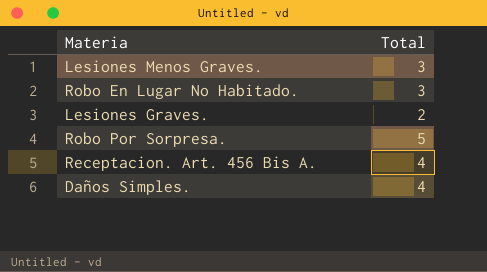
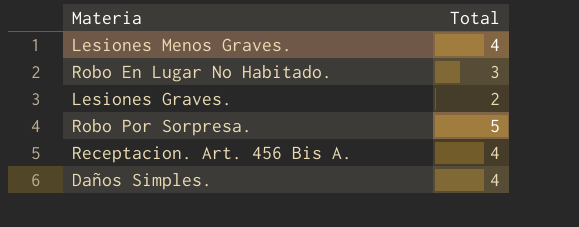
Lesiones Menos Graves. | Total: 3 -> 4

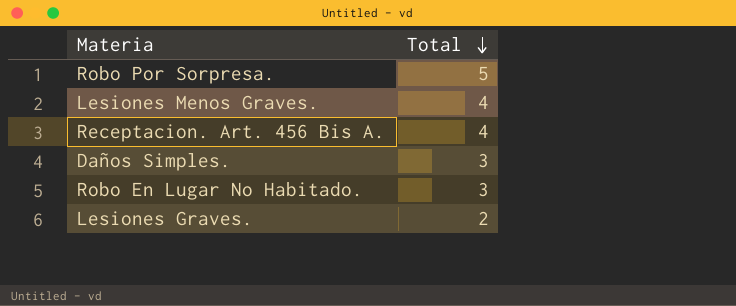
row order: none -> Total descending
Daños Simples. | Total: 4 -> 3

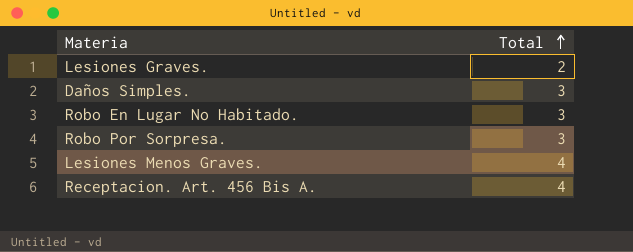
row order: Total descending -> Total ascending
Robo Por Sorpresa. | Total: 5 -> 3

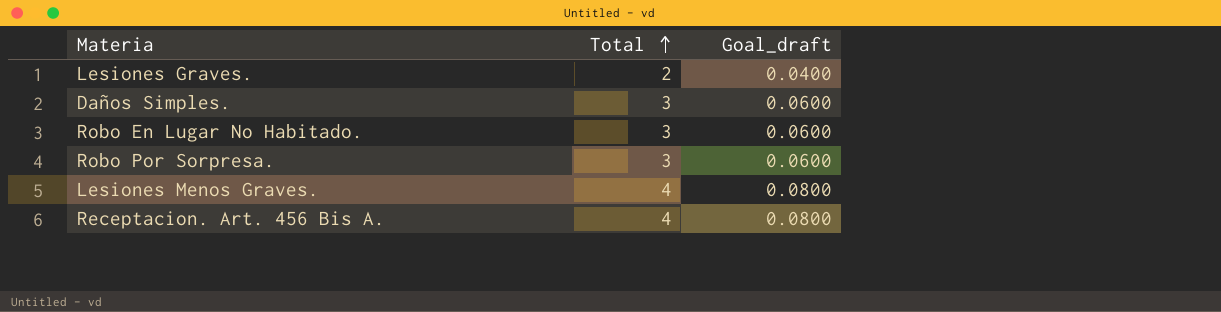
column Goal_draft | formula: none -> [Total] * 0.02

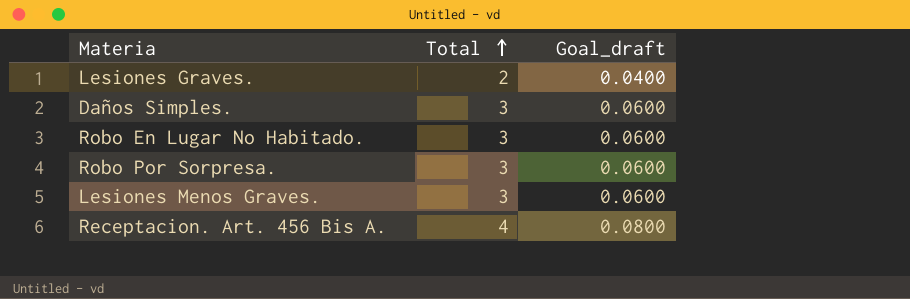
Lesiones Menos Graves. | Total: 4 -> 3
Lesiones Menos Graves. | Goal_draft: 0.0800 -> 0.0600

